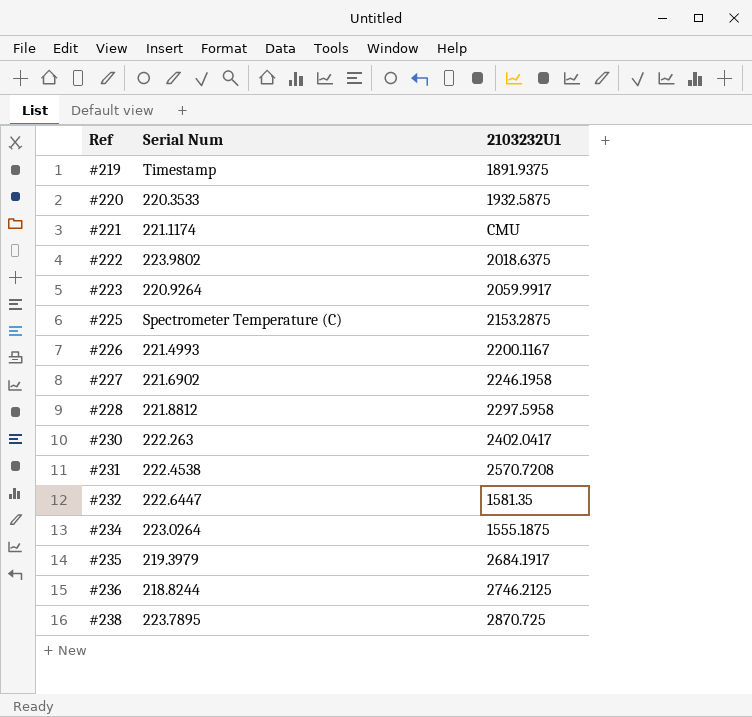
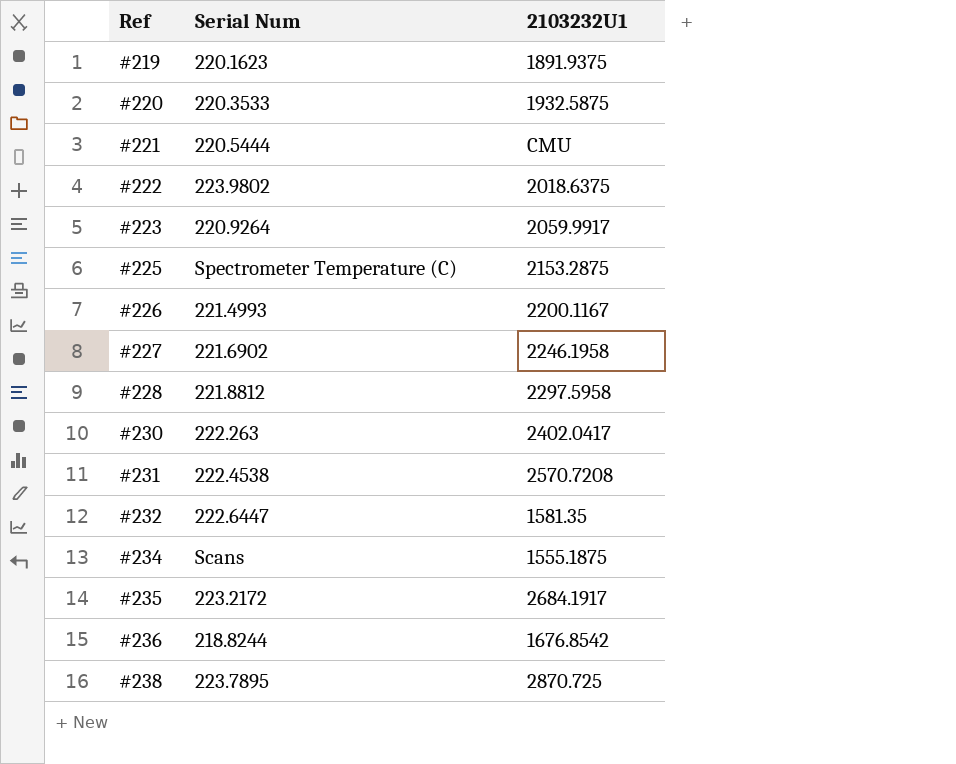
#219 | Serial Num: Timestamp -> 220.1623
#221 | Serial Num: 221.1174 -> 220.5444
#234 | Serial Num: 223.0264 -> Scans
#235 | Serial Num: 219.3979 -> 223.2172
#236 | 2103232U1: 2746.2125 -> 1676.8542

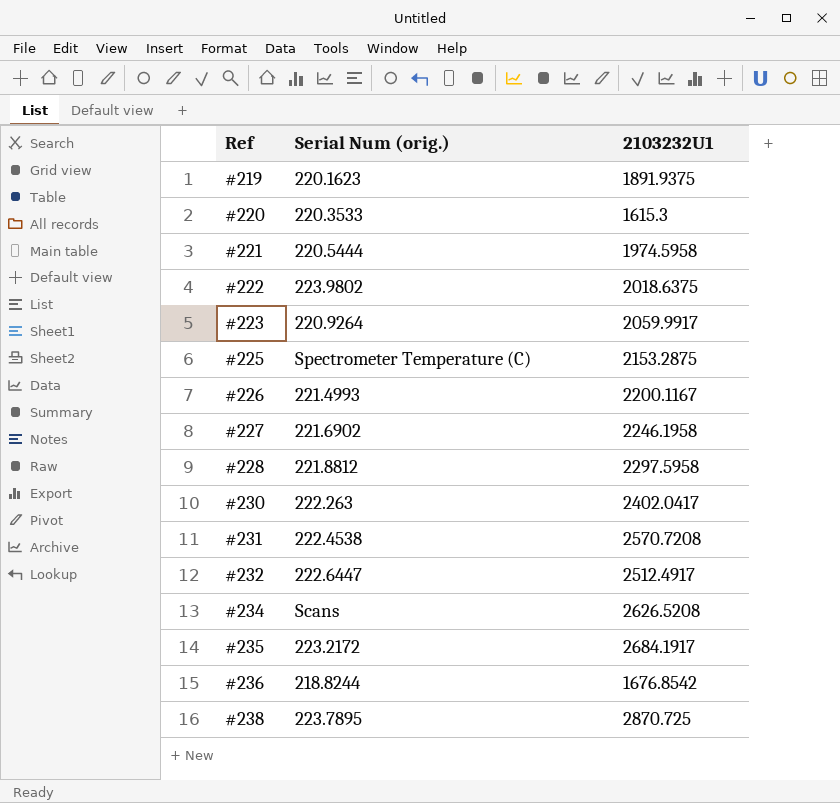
column name: Serial Num -> Serial Num (orig.)
#220 | 2103232U1: 1932.5875 -> 1615.3
#221 | 2103232U1: CMU -> 1974.5958
#232 | 2103232U1: 1581.35 -> 2512.4917
#234 | 2103232U1: 1555.1875 -> 2626.5208

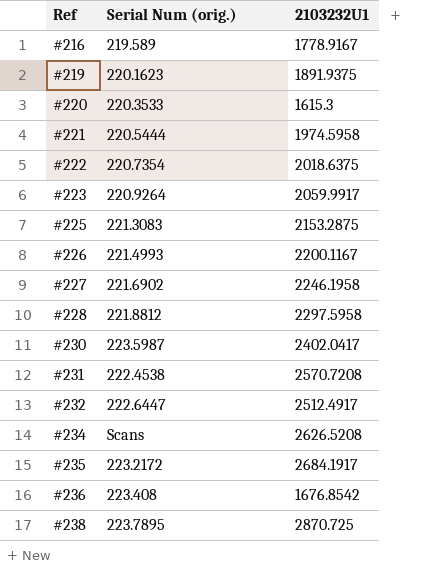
row #216: none -> 219.589 | 1778.9167
#222 | Serial Num (orig.): 223.9802 -> 220.7354
#225 | Serial Num (orig.): Spectrometer Temperature (C) -> 221.3083
#230 | Serial Num (orig.): 222.263 -> 223.5987
#236 | Serial Num (orig.): 218.8244 -> 223.408

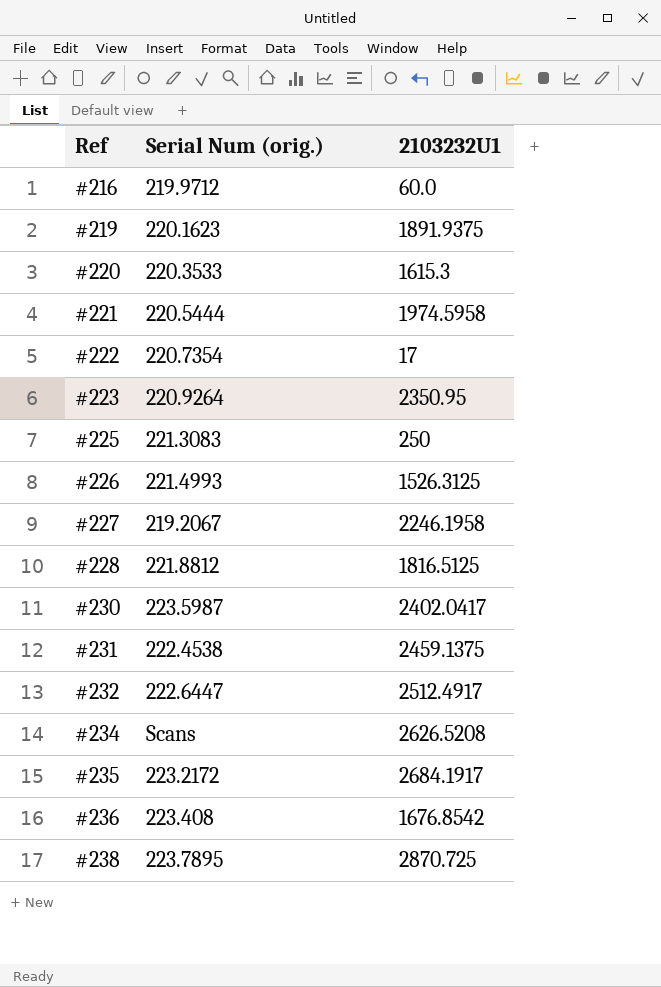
#216 | Serial Num (orig.): 219.589 -> 219.9712
#216 | 2103232U1: 1778.9167 -> 60.0
#222 | 2103232U1: 2018.6375 -> 17
#223 | 2103232U1: 2059.9917 -> 2350.95
#225 | 2103232U1: 2153.2875 -> 250
#226 | 2103232U1: 2200.1167 -> 1526.3125
#227 | Serial Num (orig.): 221.6902 -> 219.2067
#228 | 2103232U1: 2297.5958 -> 1816.5125
#231 | 2103232U1: 2570.7208 -> 2459.1375

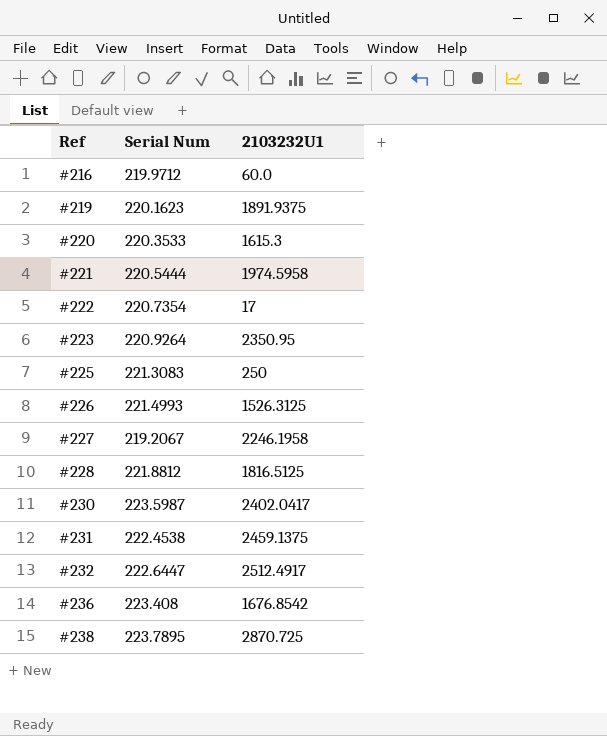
column name: Serial Num (orig.) -> Serial Num
row #234: Scans | 2626.5208 -> none
row #235: 223.2172 | 2684.1917 -> none

